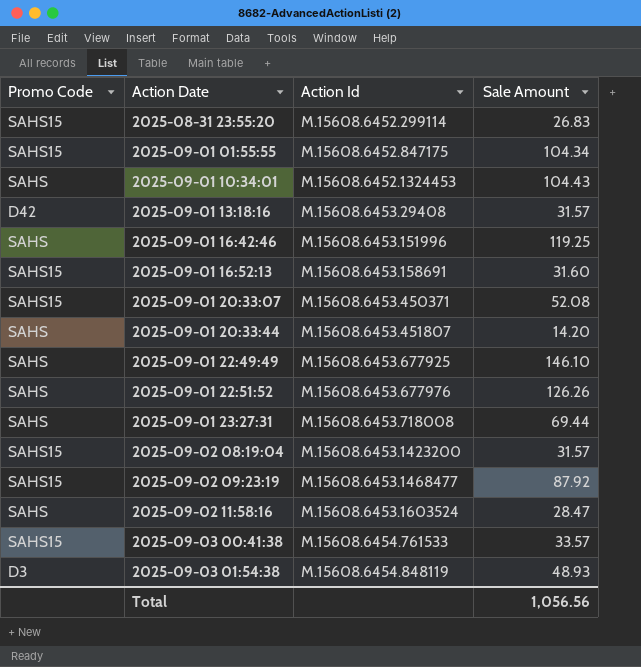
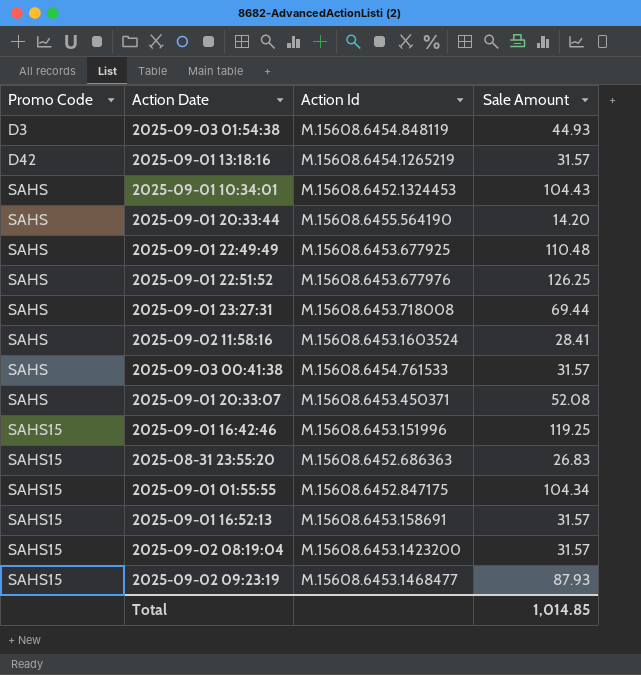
row order: Action Date ascending -> Promo Code ascending
2025-09-03 01:54:38 | Sale Amount: 48.93 -> 44.93
2025-09-01 13:18:16 | Action Id: M.15608.6453.29408 -> M.15608.6454.1265219
2025-09-01 20:33:44 | Action Id: M.15608.6453.451807 -> M.15608.6455.564190
2025-09-01 22:49:49 | Sale Amount: 146.10 -> 110.48
2025-09-01 22:51:52 | Sale Amount: 126.26 -> 126.25
2025-09-02 11:58:16 | Sale Amount: 28.47 -> 28.41
2025-09-03 00:41:38 | Promo Code: SAHS15 -> SAHS
2025-09-03 00:41:38 | Sale Amount: 33.57 -> 31.57
2025-09-01 20:33:07 | Promo Code: SAHS15 -> SAHS
2025-09-01 16:42:46 | Promo Code: SAHS -> SAHS15
2025-08-31 23:55:20 | Action Id: M.15608.6452.299114 -> M.15608.6452.686363
2025-09-01 16:52:13 | Sale Amount: 31.60 -> 31.57
2025-09-02 09:23:19 | Sale Amount: 87.92 -> 87.93
Total | Sale Amount: 1,056.56 -> 1,014.85

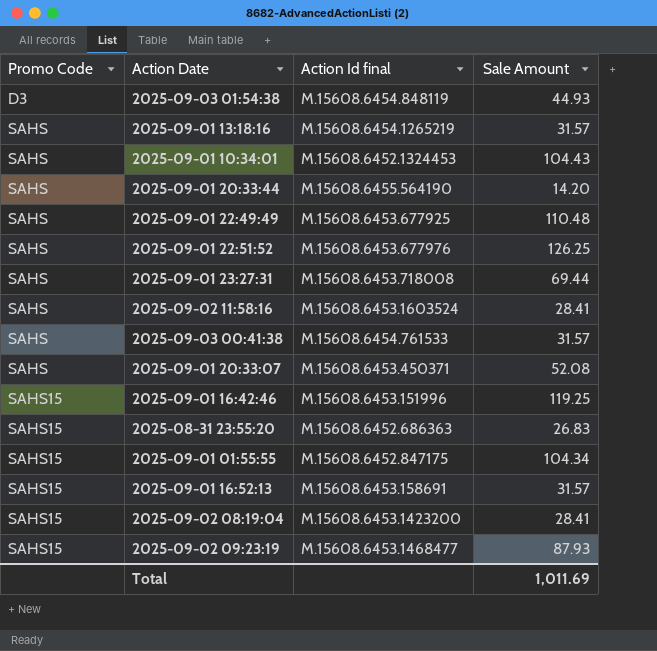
column name: Action Id -> Action Id final
2025-09-01 13:18:16 | Promo Code: D42 -> SAHS
2025-09-02 08:19:04 | Sale Amount: 31.57 -> 28.41
Total | Sale Amount: 1,014.85 -> 1,011.69

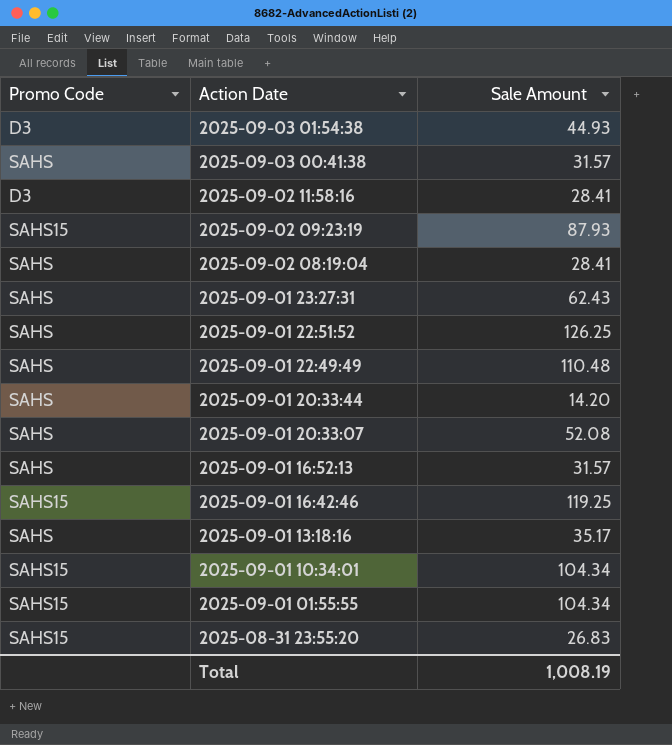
row order: Promo Code ascending -> Action Date descending
column Action Id final | position: 3 -> none
2025-09-02 11:58:16 | Promo Code: SAHS -> D3
2025-09-02 08:19:04 | Promo Code: SAHS15 -> SAHS
2025-09-01 23:27:31 | Sale Amount: 69.44 -> 62.43
2025-09-01 16:52:13 | Promo Code: SAHS15 -> SAHS
2025-09-01 13:18:16 | Sale Amount: 31.57 -> 35.17
2025-09-01 10:34:01 | Promo Code: SAHS -> SAHS15
2025-09-01 10:34:01 | Sale Amount: 104.43 -> 104.34
Total | Sale Amount: 1,011.69 -> 1,008.19

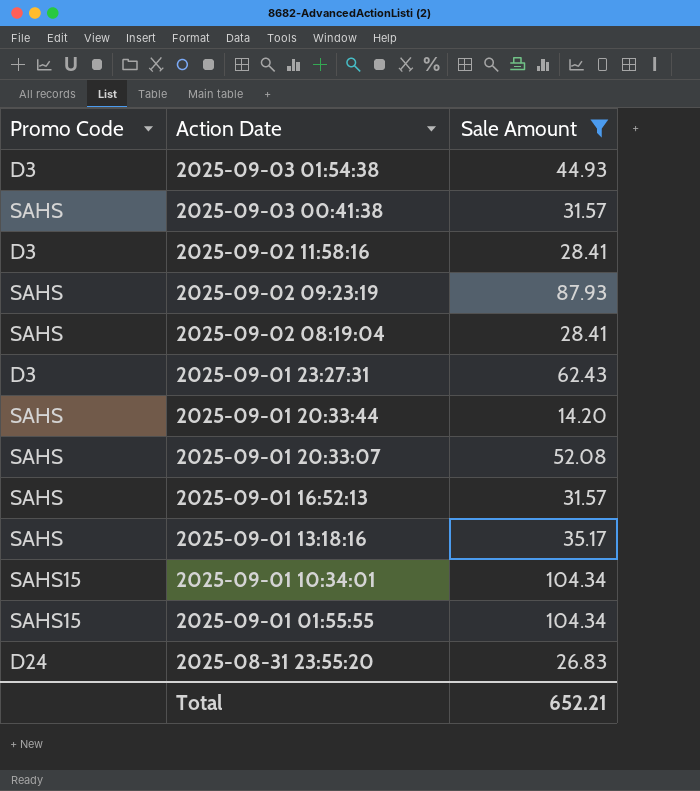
filter: none -> Sale Amount <= 104.34
2025-09-02 09:23:19 | Promo Code: SAHS15 -> SAHS
2025-09-01 23:27:31 | Promo Code: SAHS -> D3
2025-08-31 23:55:20 | Promo Code: SAHS15 -> D24
Total | Sale Amount: 1,008.19 -> 652.21

